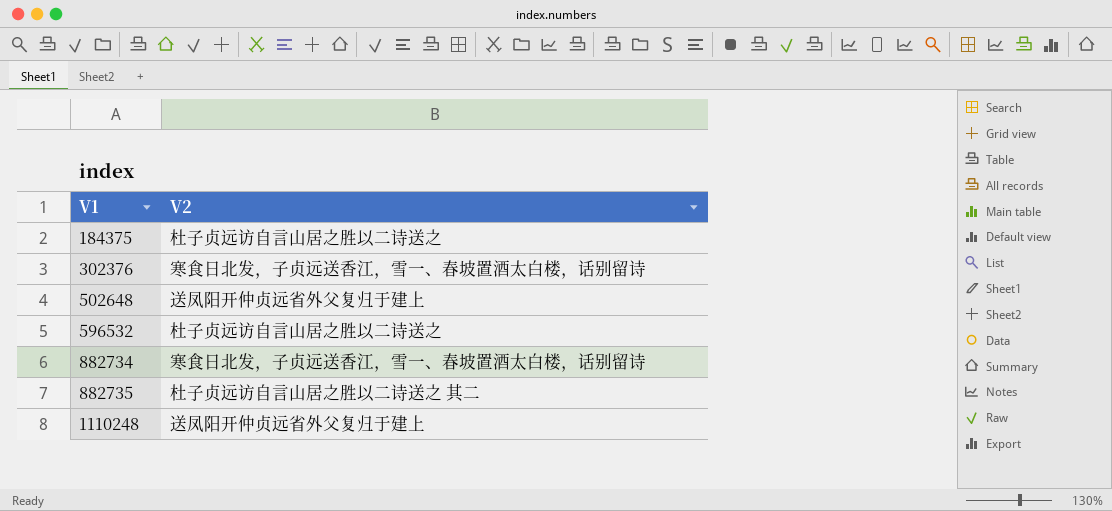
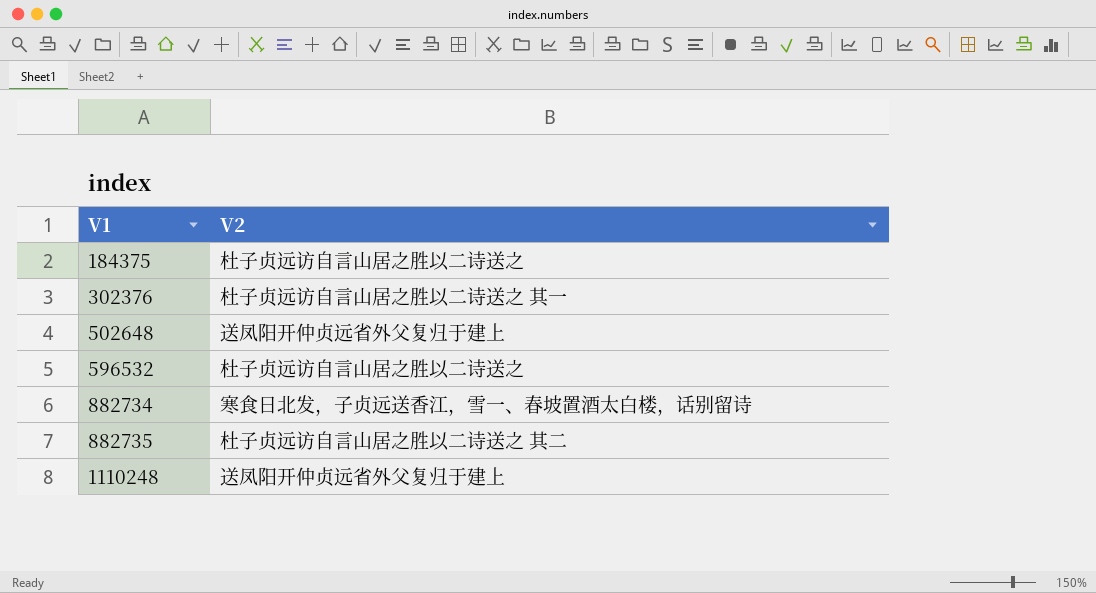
302376 | V2: 寒食日北发，子贞远送香江，雪一、春坡置酒太白楼，话别留诗 -> 杜子贞远访自言山居之胜以二诗送之 其一

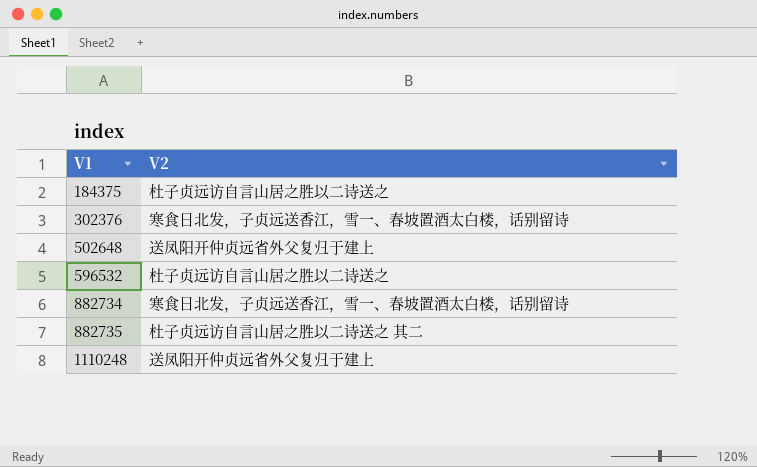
302376 | V2: 杜子贞远访自言山居之胜以二诗送之 其一 -> 寒食日北发，子贞远送香江，雪一、春坡置酒太白楼，话别留诗

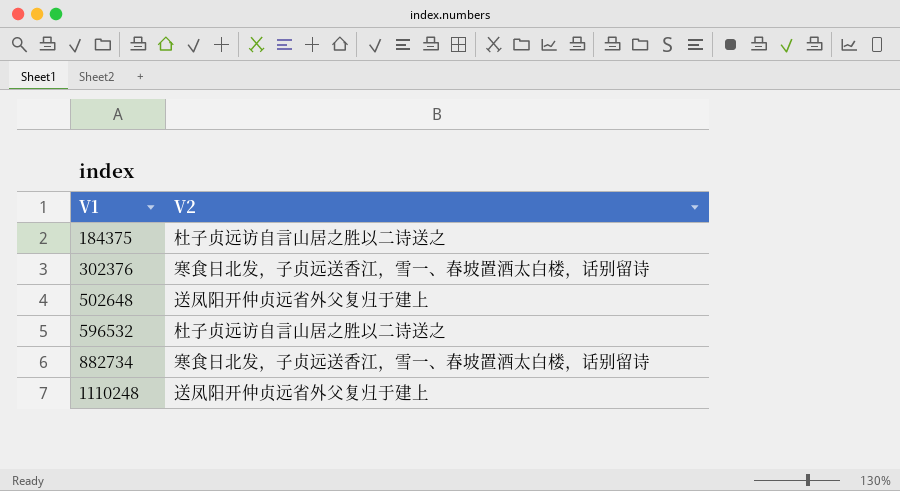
row 882735: 杜子贞远访自言山居之胜以二诗送之 其二 -> none

